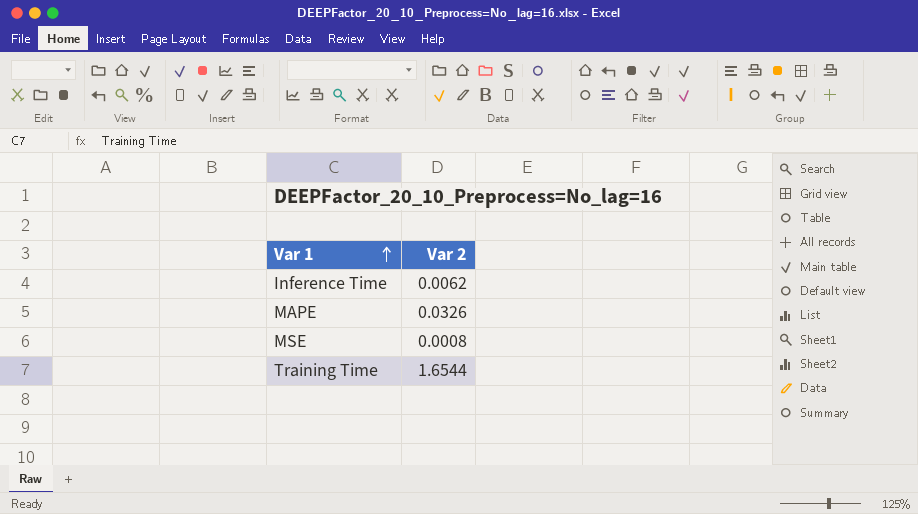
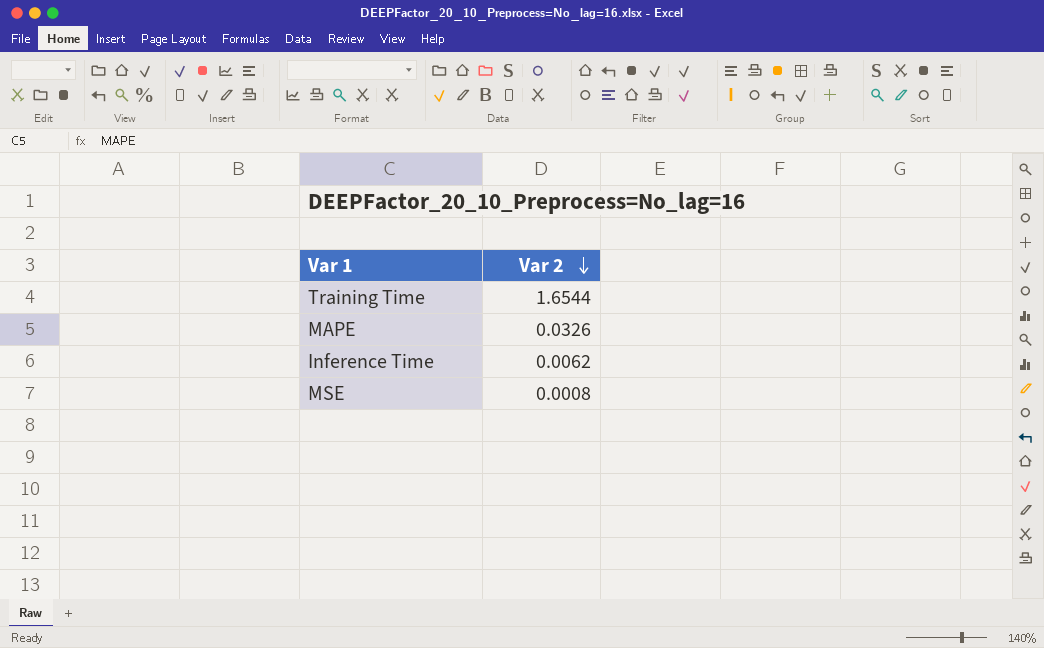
row order: Var 1 ascending -> Var 2 descending

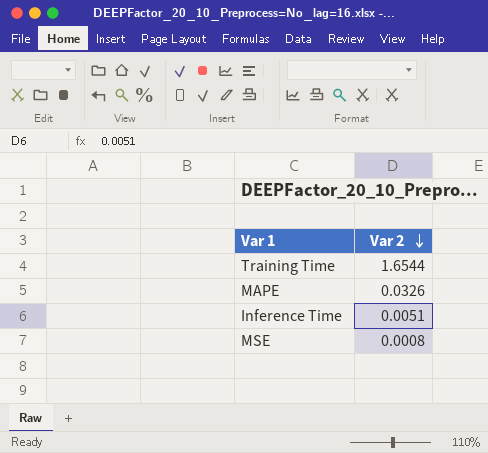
Inference Time | Var 2: 0.0062 -> 0.0051

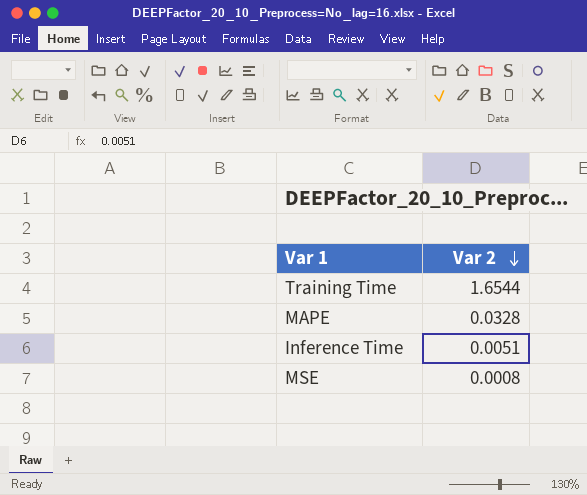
MAPE | Var 2: 0.0326 -> 0.0328

